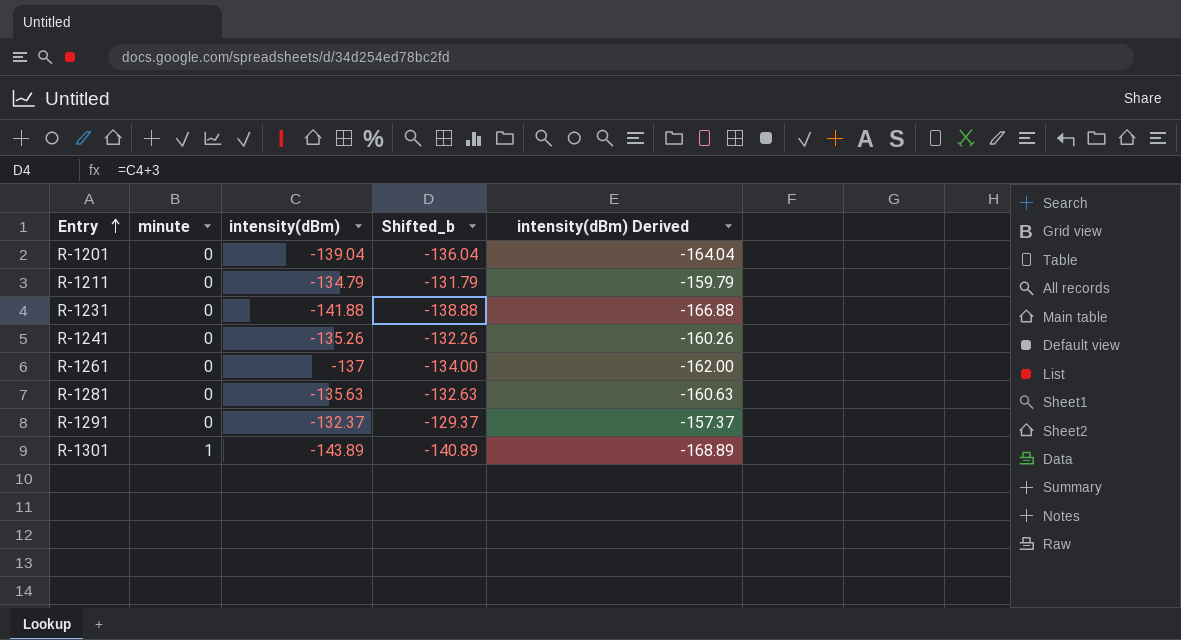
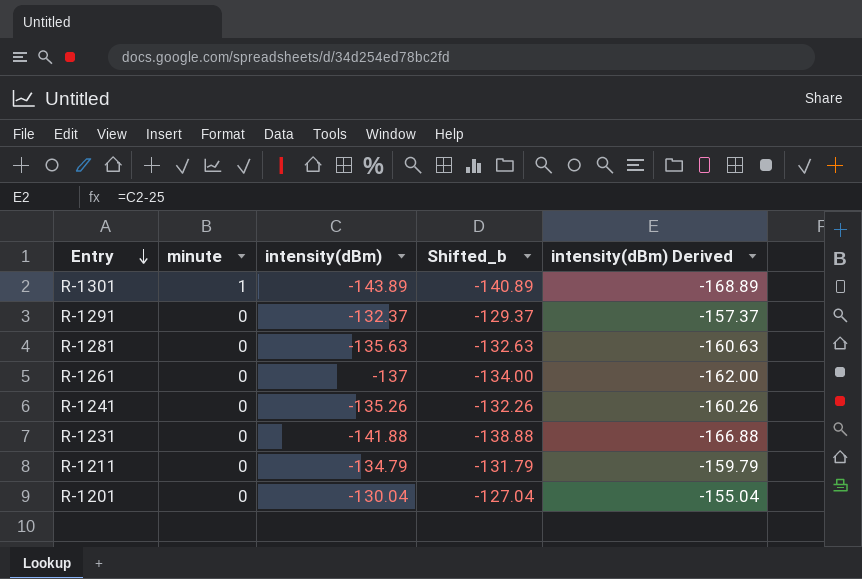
row order: Entry ascending -> Entry descending
R-1201 | intensity(dBm): -139.04 -> -130.04
R-1201 | Shifted_b: -136.04 -> -127.04
R-1201 | intensity(dBm) Derived: -164.04 -> -155.04

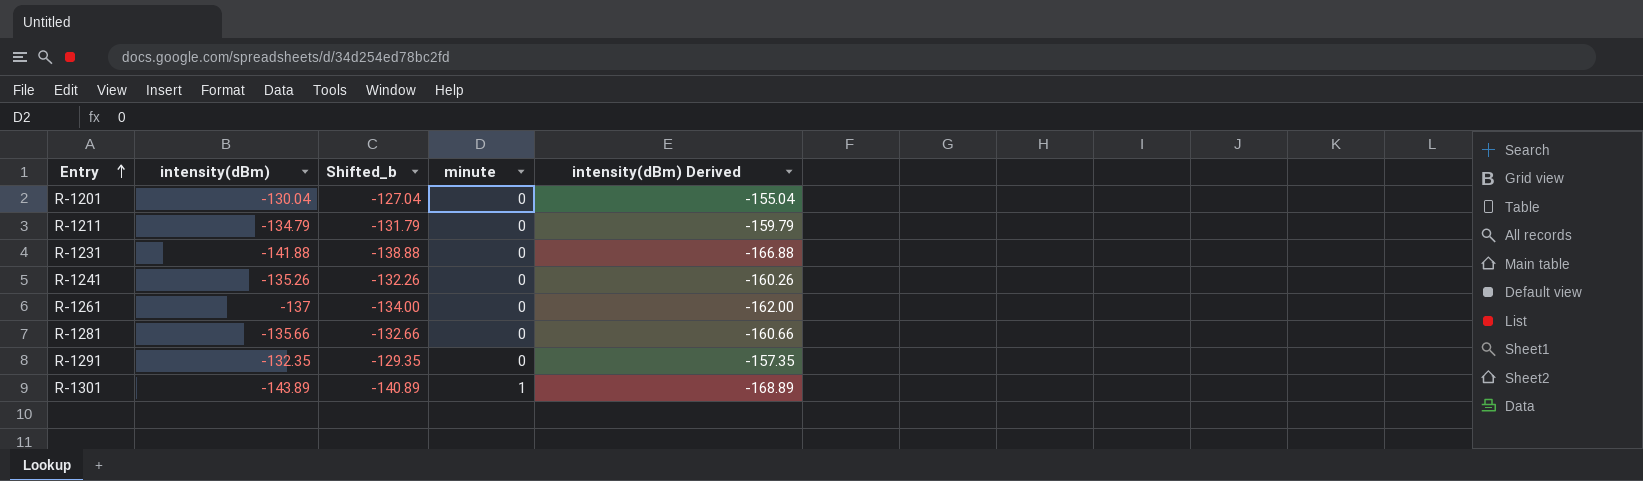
row order: Entry descending -> Entry ascending
column minute | position: 2 -> 4
R-1281 | intensity(dBm): -135.63 -> -135.66
R-1281 | Shifted_b: -132.63 -> -132.66
R-1281 | intensity(dBm) Derived: -160.63 -> -160.66
R-1291 | intensity(dBm): -132.37 -> -132.35
R-1291 | Shifted_b: -129.37 -> -129.35
R-1291 | intensity(dBm) Derived: -157.37 -> -157.35

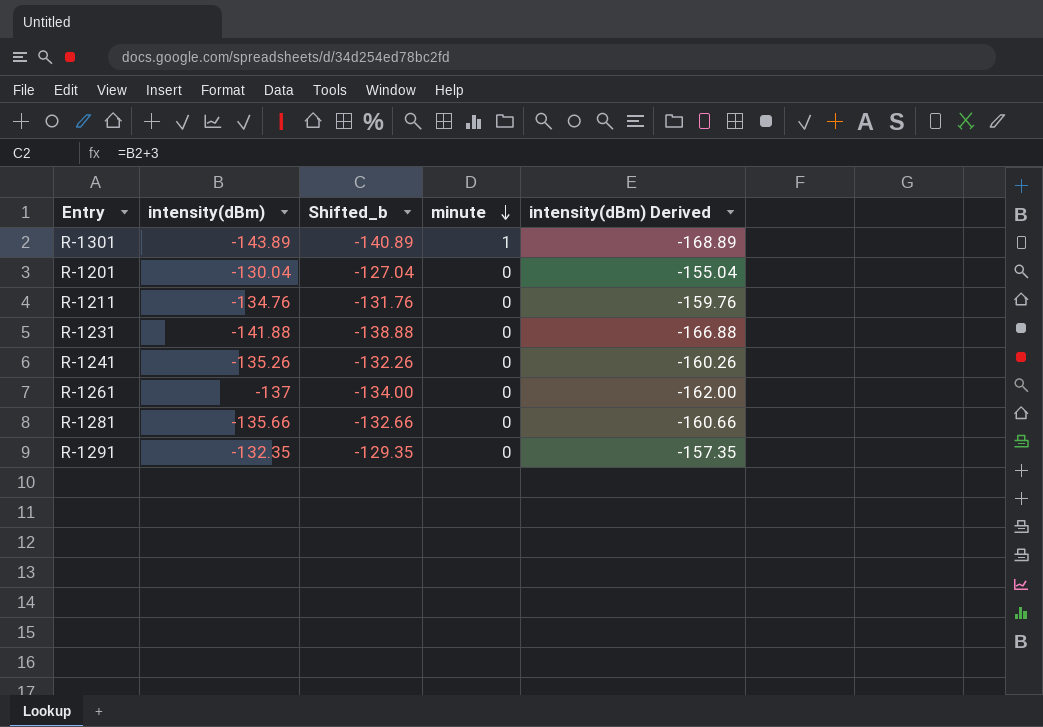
row order: Entry ascending -> minute descending
R-1211 | intensity(dBm): -134.79 -> -134.76
R-1211 | Shifted_b: -131.79 -> -131.76
R-1211 | intensity(dBm) Derived: -159.79 -> -159.76

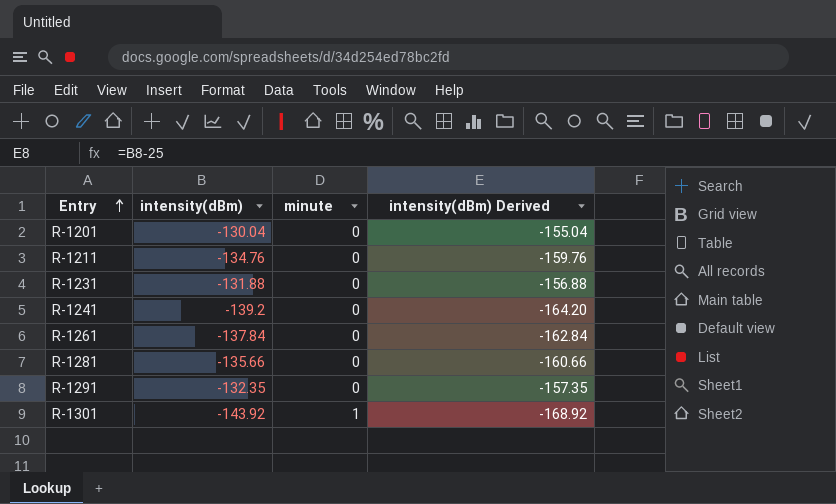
row order: minute descending -> Entry ascending
column Shifted_b | formula: [intensity(dBm)] + 3 -> none
R-1231 | intensity(dBm): -141.88 -> -131.88
R-1231 | intensity(dBm) Derived: -166.88 -> -156.88
R-1241 | intensity(dBm): -135.26 -> -139.2
R-1241 | intensity(dBm) Derived: -160.26 -> -164.20
R-1261 | intensity(dBm): -137 -> -137.84
R-1261 | intensity(dBm) Derived: -162.00 -> -162.84
R-1301 | intensity(dBm): -143.89 -> -143.92
R-1301 | intensity(dBm) Derived: -168.89 -> -168.92

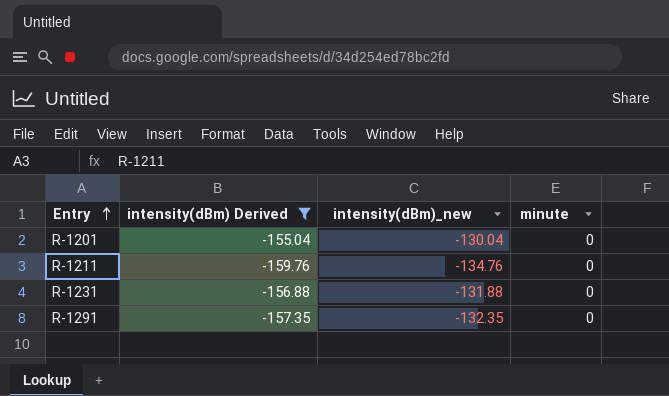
filter: none -> intensity(dBm) Derived >= -159.76
column intensity(dBm) Derived | position: 4 -> 2
column name: intensity(dBm) -> intensity(dBm)_new

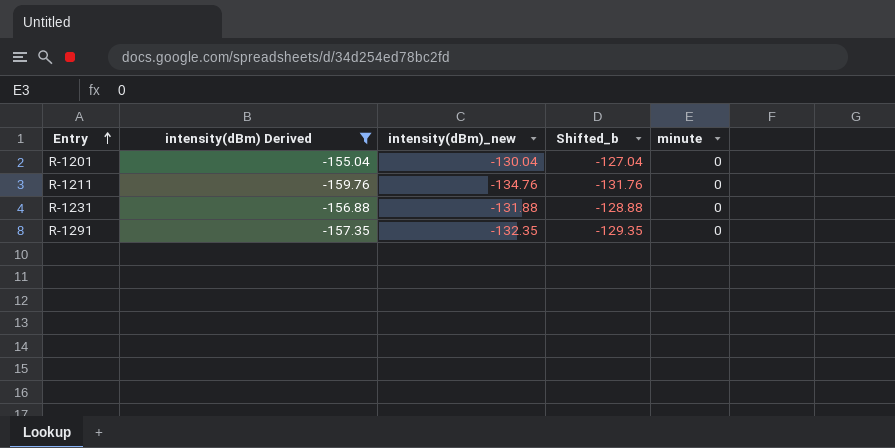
column Shifted_b | formula: none -> [intensity(dBm)_new] + 3

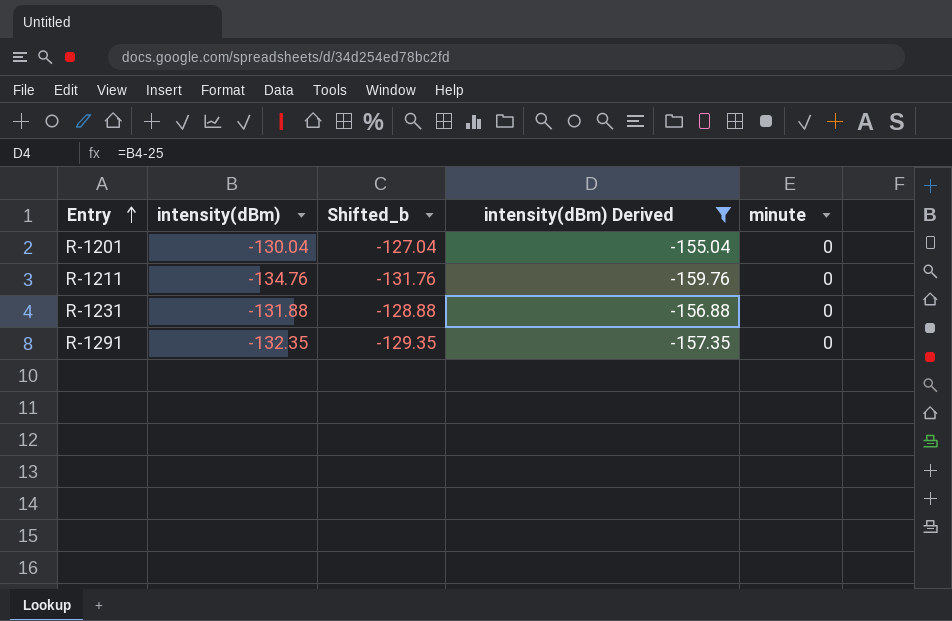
column name: intensity(dBm)_new -> intensity(dBm)
column intensity(dBm) Derived | position: 2 -> 4

